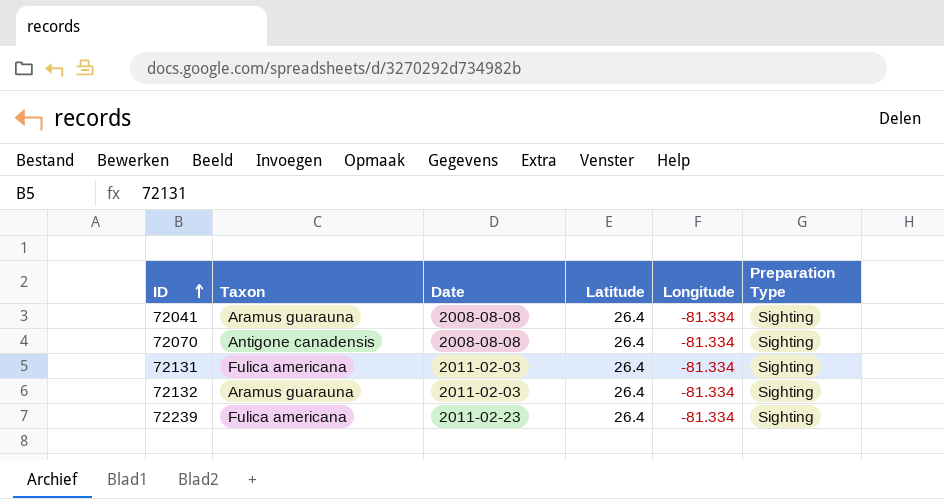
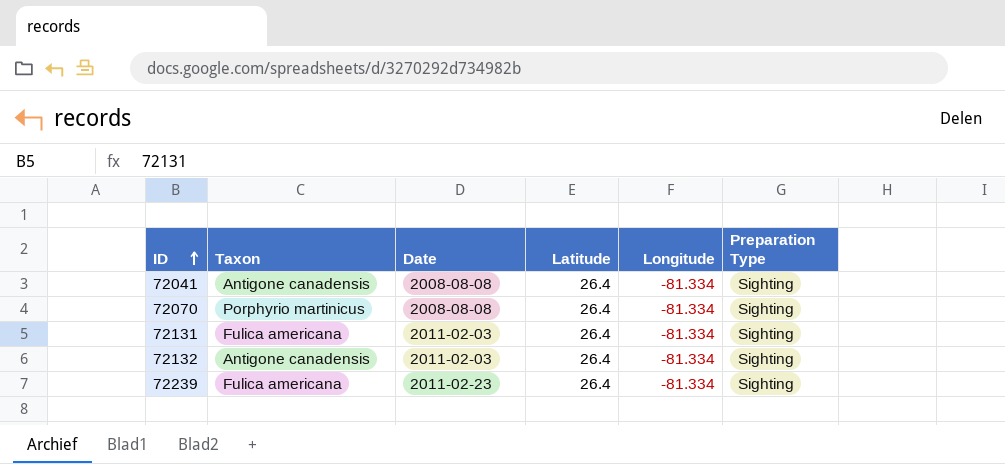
72041 | Taxon: Aramus guarauna -> Antigone canadensis
72070 | Taxon: Antigone canadensis -> Porphyrio martinicus
72132 | Taxon: Aramus guarauna -> Antigone canadensis

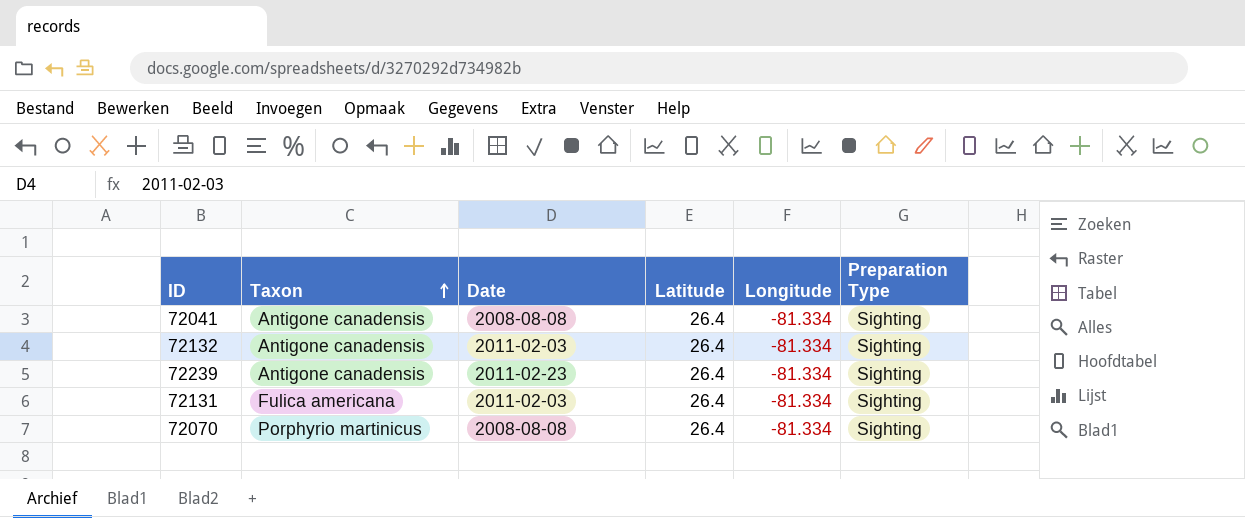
row order: ID ascending -> Taxon ascending
72239 | Taxon: Fulica americana -> Antigone canadensis

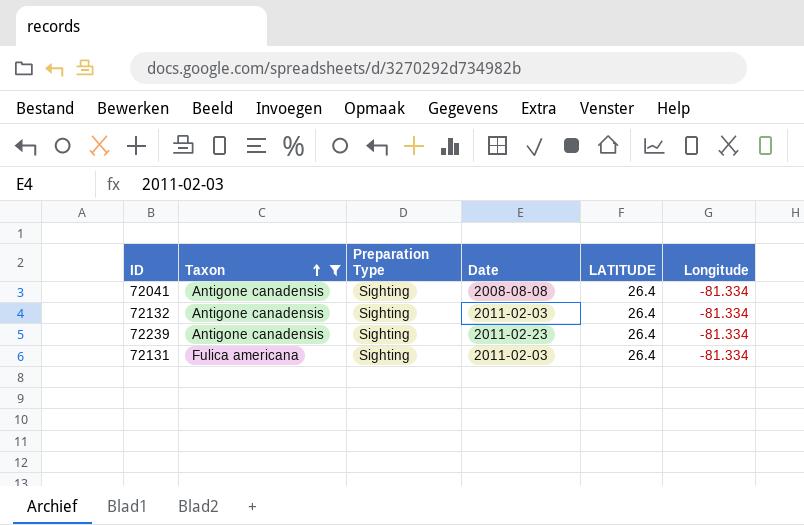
filter: none -> Taxon != Porphyrio martinicus
column Preparation Type | position: 6 -> 3
column name: Latitude -> LATITUDE

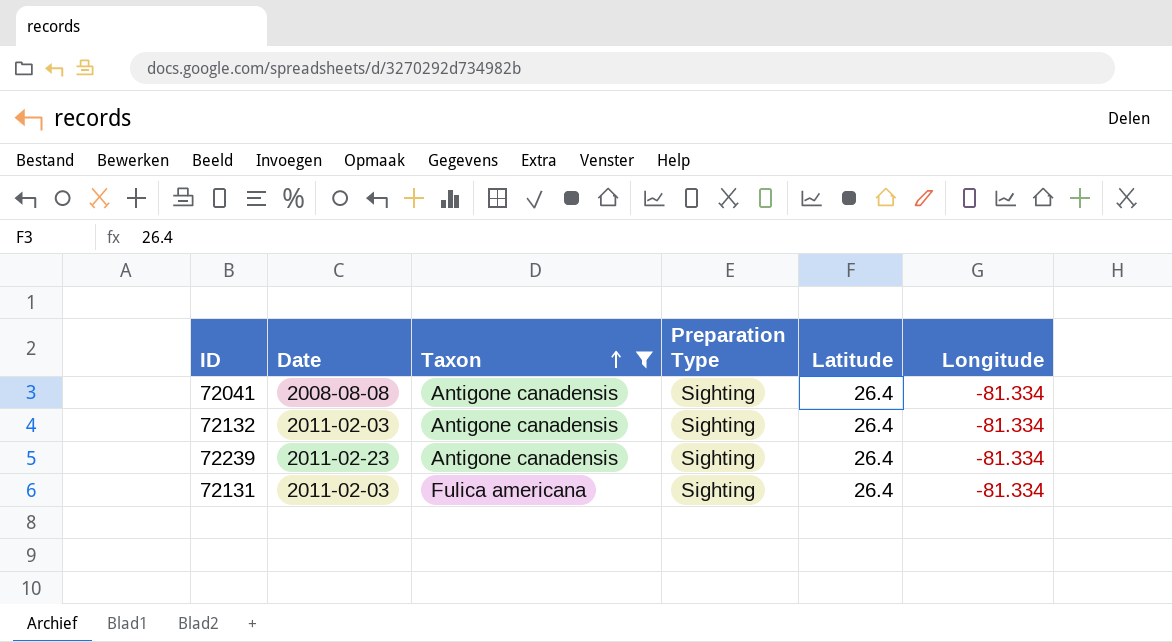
column Date | position: 4 -> 2
column name: LATITUDE -> Latitude

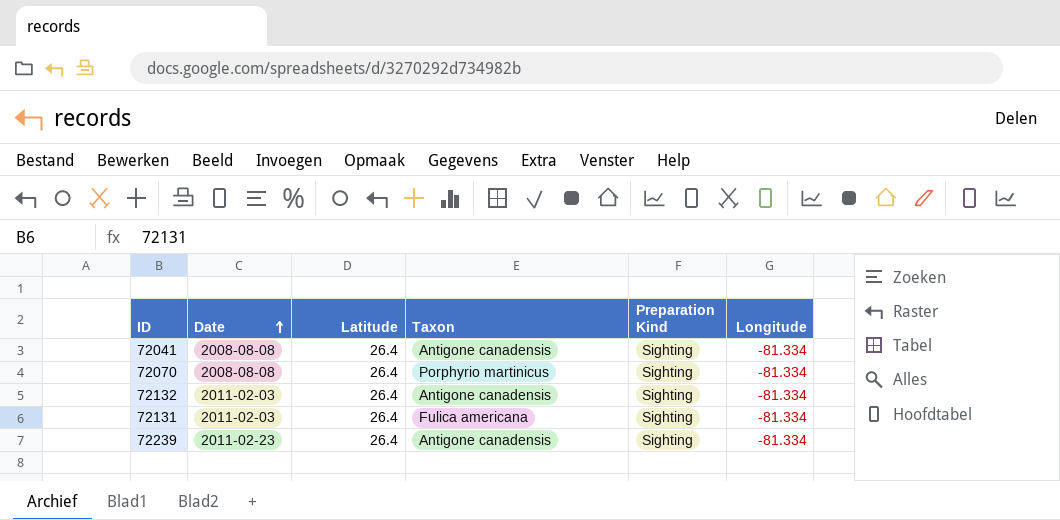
filter: Taxon != Porphyrio martinicus -> none
row order: Taxon ascending -> Date ascending
column Latitude | position: 5 -> 3
column name: Preparation Type -> Preparation Kind

